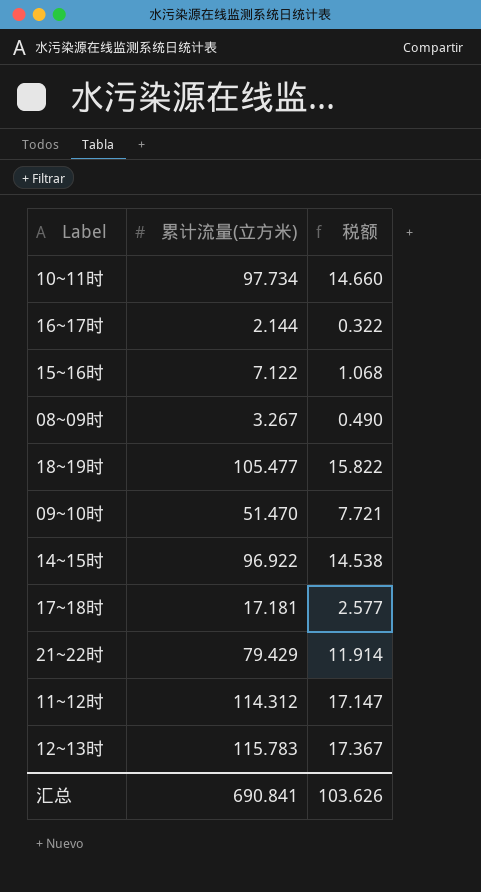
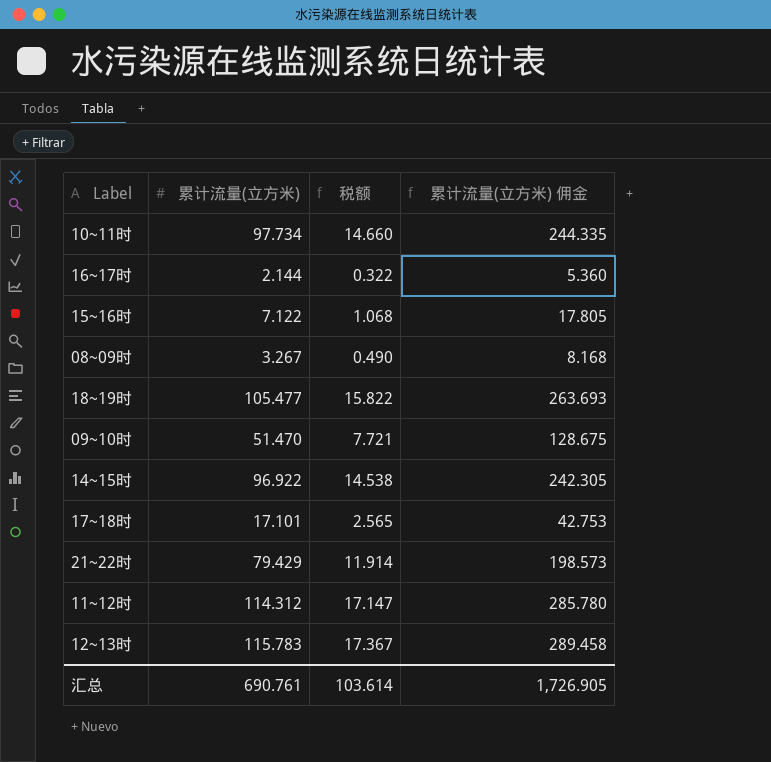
column 累计流量(立方米) 佣金 | formula: none -> [累计流量(立方米)] * 2.5
17~18时 | 累计流量(立方米): 17.181 -> 17.101
17~18时 | 税额: 2.577 -> 2.565
汇总 | 累计流量(立方米): 690.841 -> 690.761
汇总 | 税额: 103.626 -> 103.614

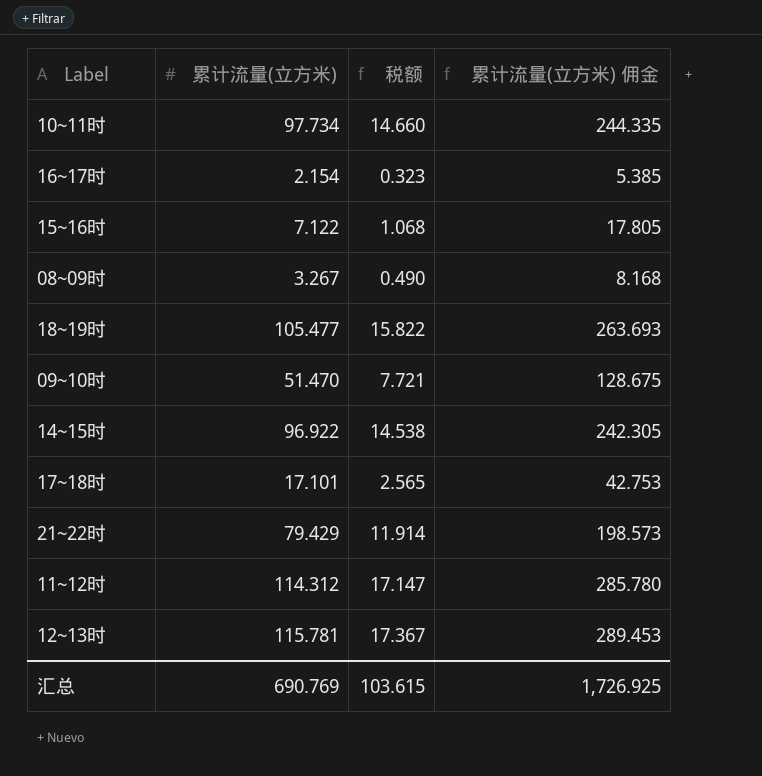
16~17时 | 累计流量(立方米): 2.144 -> 2.154
16~17时 | 税额: 0.322 -> 0.323
16~17时 | 累计流量(立方米) 佣金: 5.360 -> 5.385
12~13时 | 累计流量(立方米): 115.783 -> 115.781
12~13时 | 累计流量(立方米) 佣金: 289.458 -> 289.453
汇总 | 累计流量(立方米): 690.761 -> 690.769
汇总 | 税额: 103.614 -> 103.615
汇总 | 累计流量(立方米) 佣金: 1,726.905 -> 1,726.925

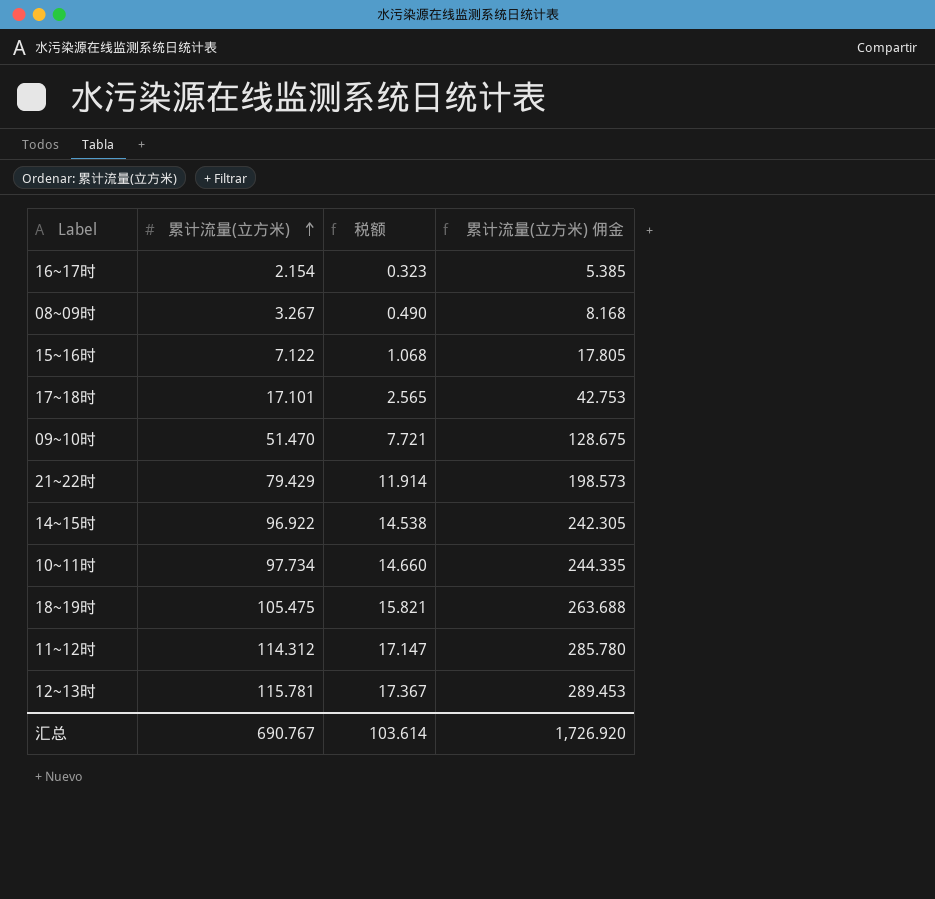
row order: none -> 累计流量(立方米) ascending
18~19时 | 累计流量(立方米): 105.477 -> 105.475
18~19时 | 税额: 15.822 -> 15.821
18~19时 | 累计流量(立方米) 佣金: 263.693 -> 263.688
汇总 | 累计流量(立方米): 690.769 -> 690.767
汇总 | 税额: 103.615 -> 103.614
汇总 | 累计流量(立方米) 佣金: 1,726.925 -> 1,726.920

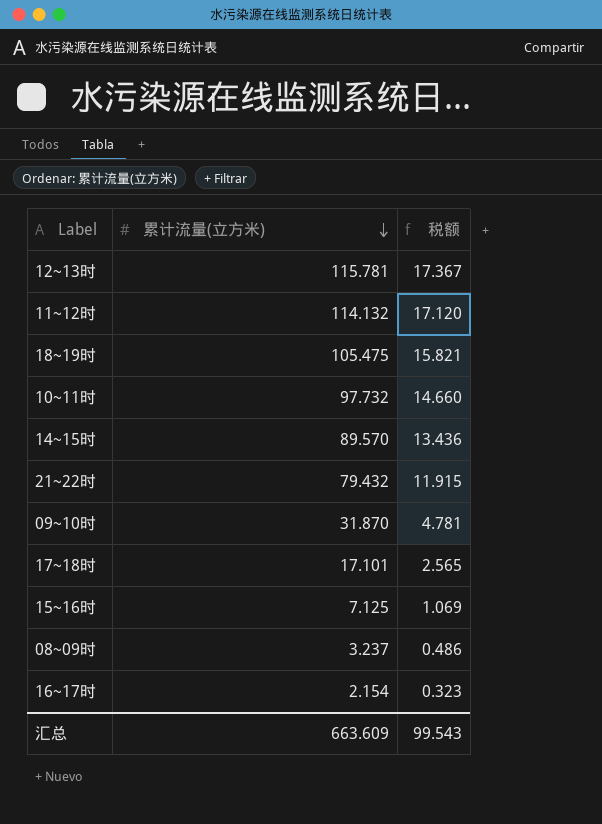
row order: 累计流量(立方米) ascending -> 累计流量(立方米) descending
column 累计流量(立方米) 佣金 | formula: [累计流量(立方米)] * 2.5 -> none
11~12时 | 累计流量(立方米): 114.312 -> 114.132
11~12时 | 税额: 17.147 -> 17.120
10~11时 | 累计流量(立方米): 97.734 -> 97.732
14~15时 | 累计流量(立方米): 96.922 -> 89.570
14~15时 | 税额: 14.538 -> 13.436
21~22时 | 累计流量(立方米): 79.429 -> 79.432
21~22时 | 税额: 11.914 -> 11.915
09~10时 | 累计流量(立方米): 51.470 -> 31.870
09~10时 | 税额: 7.721 -> 4.781
15~16时 | 累计流量(立方米): 7.122 -> 7.125
15~16时 | 税额: 1.068 -> 1.069
08~09时 | 累计流量(立方米): 3.267 -> 3.237
08~09时 | 税额: 0.490 -> 0.486
汇总 | 累计流量(立方米): 690.767 -> 663.609
汇总 | 税额: 103.614 -> 99.543

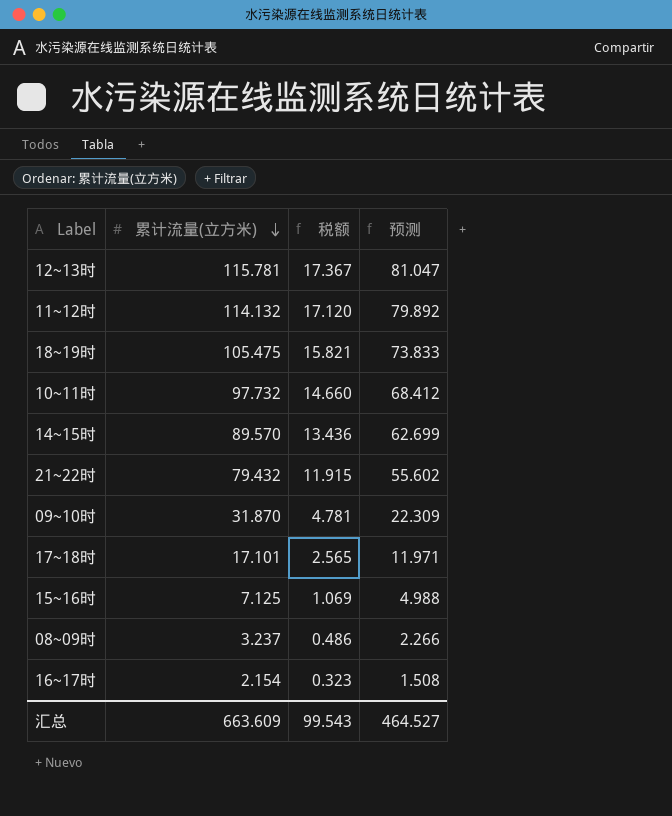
column 预测 | formula: none -> [累计流量(立方米)] * 0.7

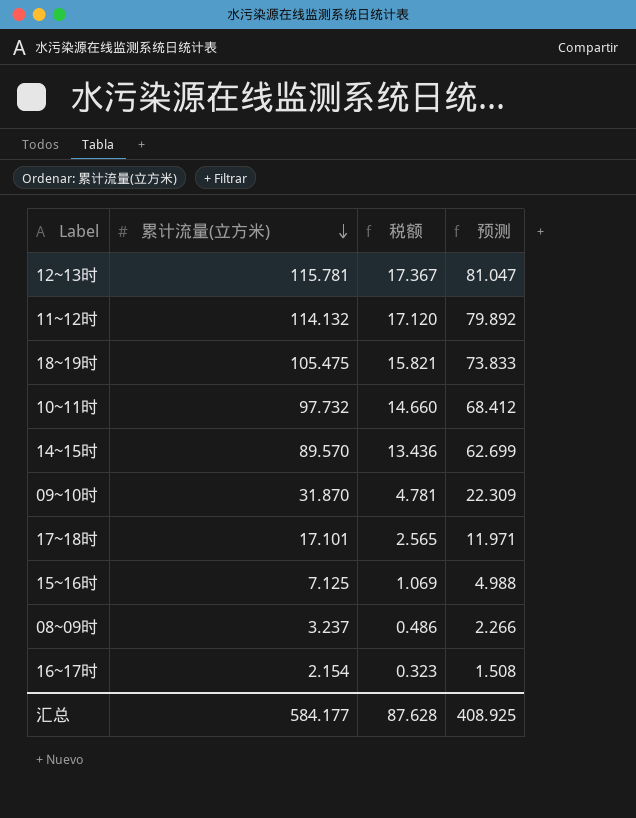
row 21~22时: 79.432 | 11.915 | 55.602 -> none
汇总 | 累计流量(立方米): 663.609 -> 584.177
汇总 | 税额: 99.543 -> 87.628
汇总 | 预测: 464.527 -> 408.925

